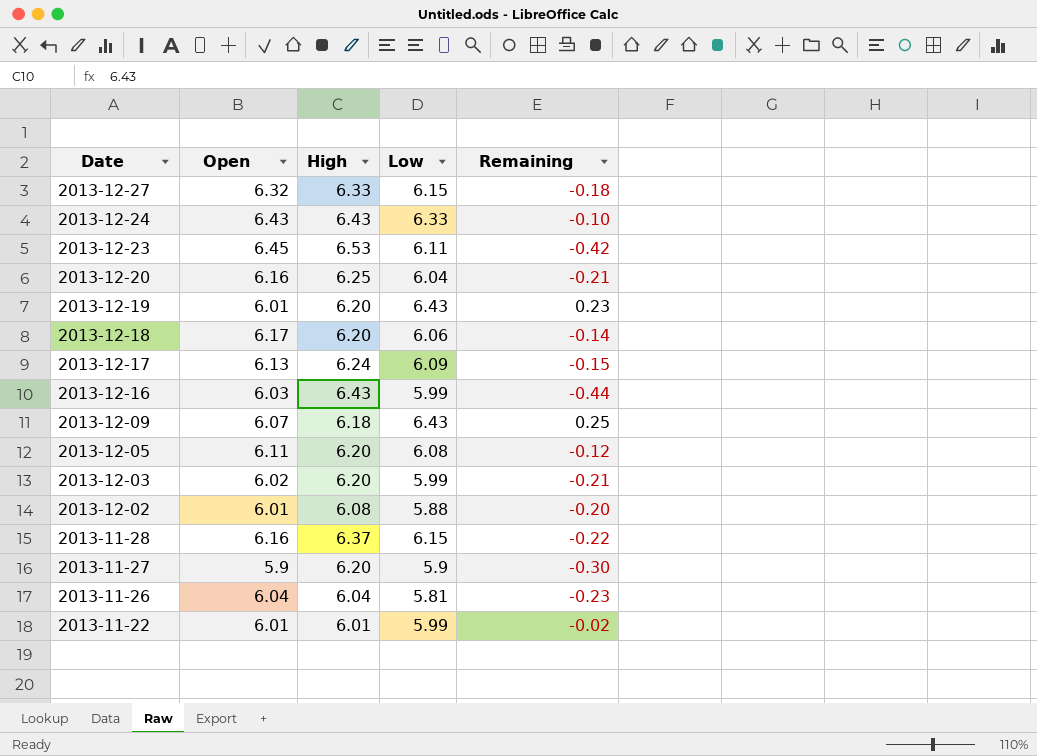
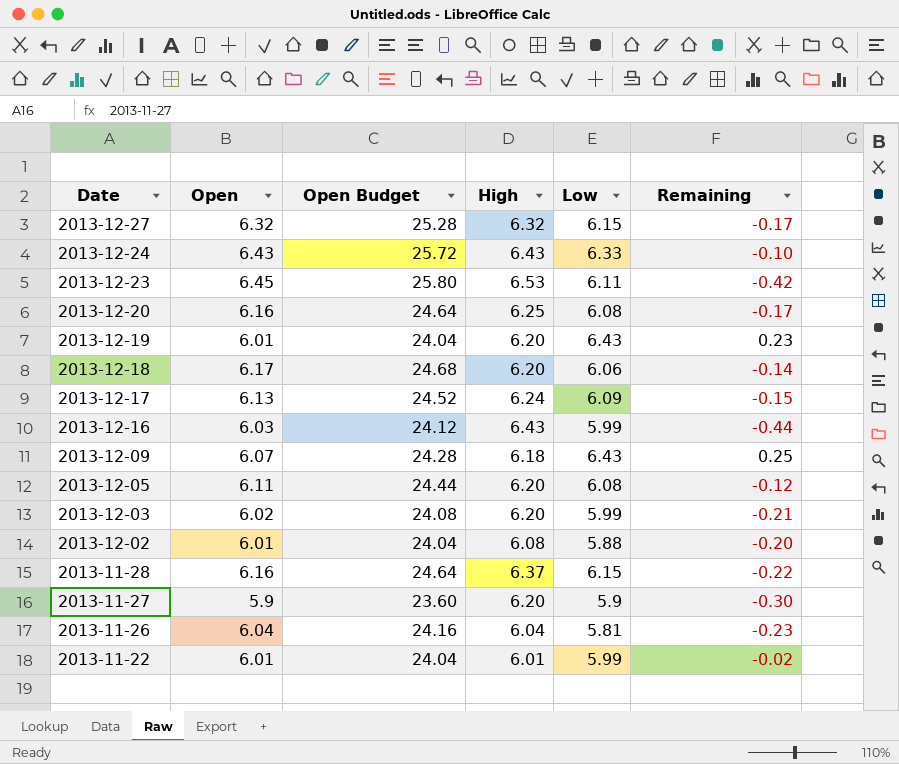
column Open Budget | formula: none -> [Open] * 4
2013-12-27 | High: 6.33 -> 6.32
2013-12-27 | Remaining: -0.18 -> -0.17
2013-12-20 | Low: 6.04 -> 6.08
2013-12-20 | Remaining: -0.21 -> -0.17

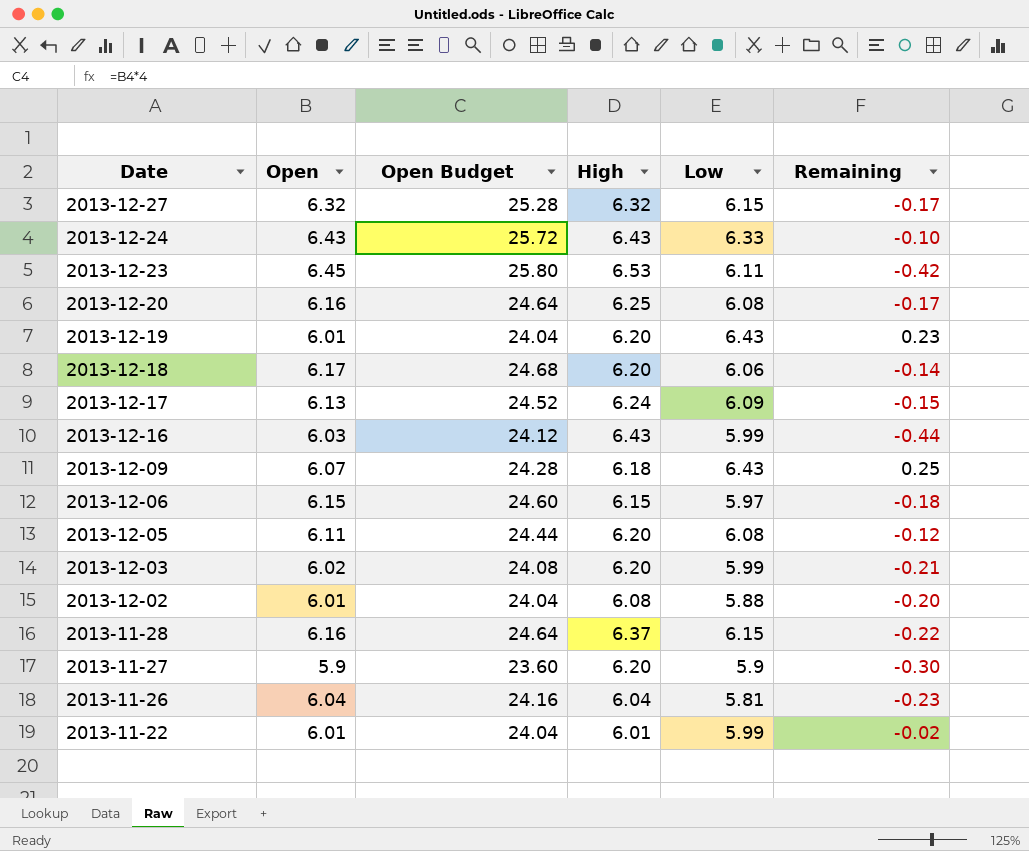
row 2013-12-06: none -> 6.15 | 24.60 | 6.15 | 5.97 | -0.18

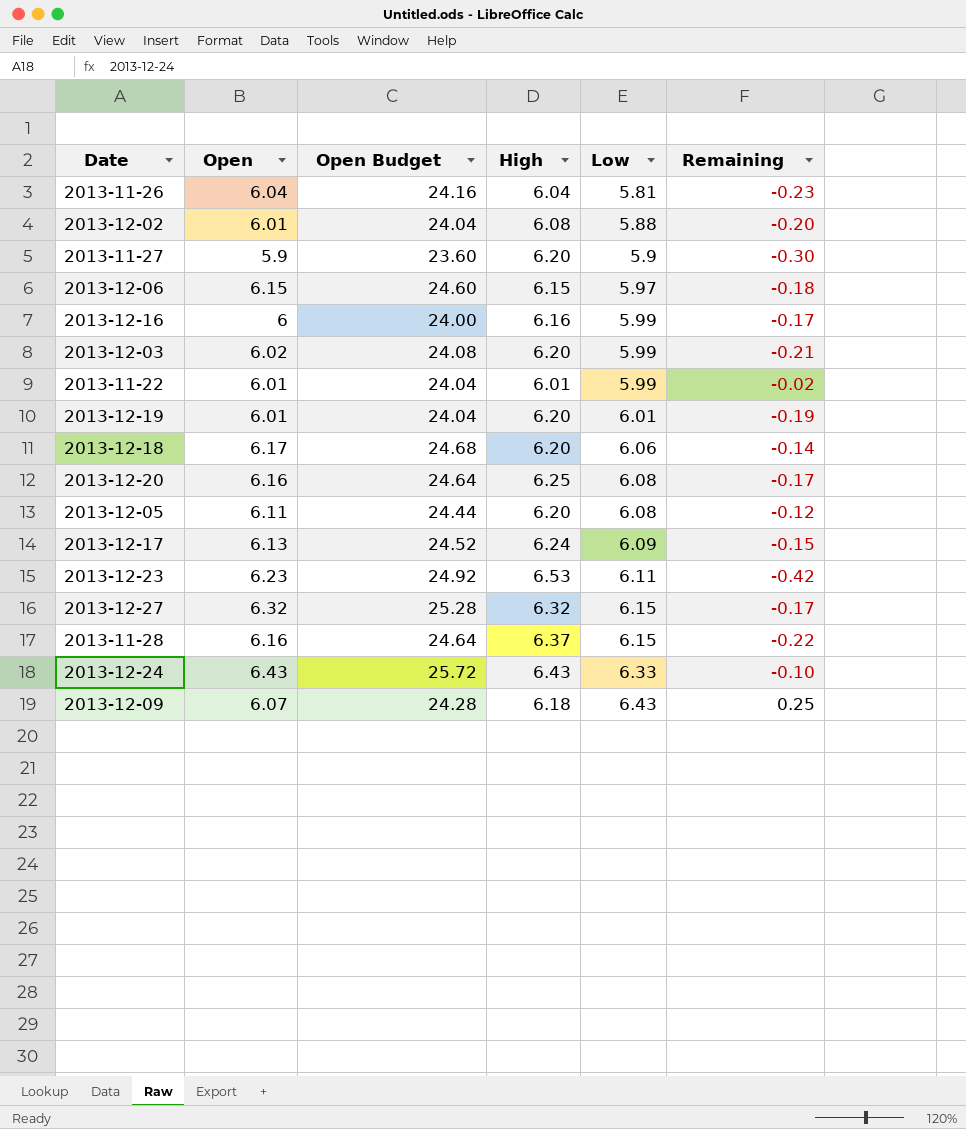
row order: Date descending -> Low ascending
2013-12-16 | Open: 6.03 -> 6
2013-12-16 | Open Budget: 24.12 -> 24.00
2013-12-16 | High: 6.43 -> 6.16
2013-12-16 | Remaining: -0.44 -> -0.17
2013-12-19 | Low: 6.43 -> 6.01
2013-12-19 | Remaining: 0.23 -> -0.19
2013-12-23 | Open: 6.45 -> 6.23
2013-12-23 | Open Budget: 25.80 -> 24.92

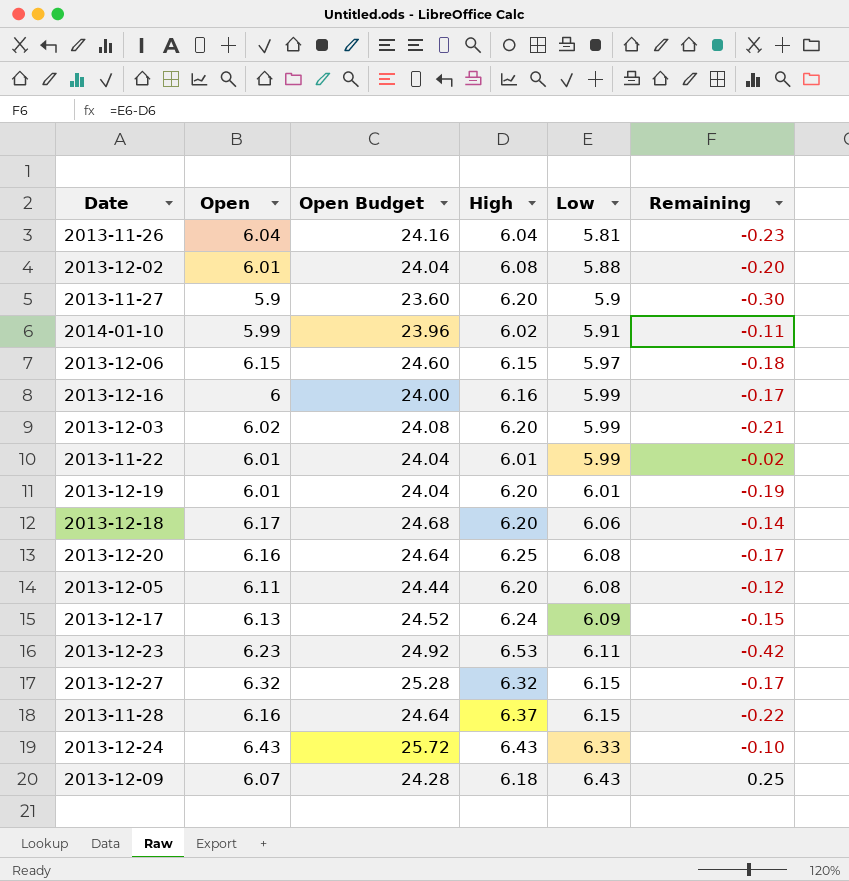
row 2014-01-10: none -> 5.99 | 23.96 | 6.02 | 5.91 | -0.11

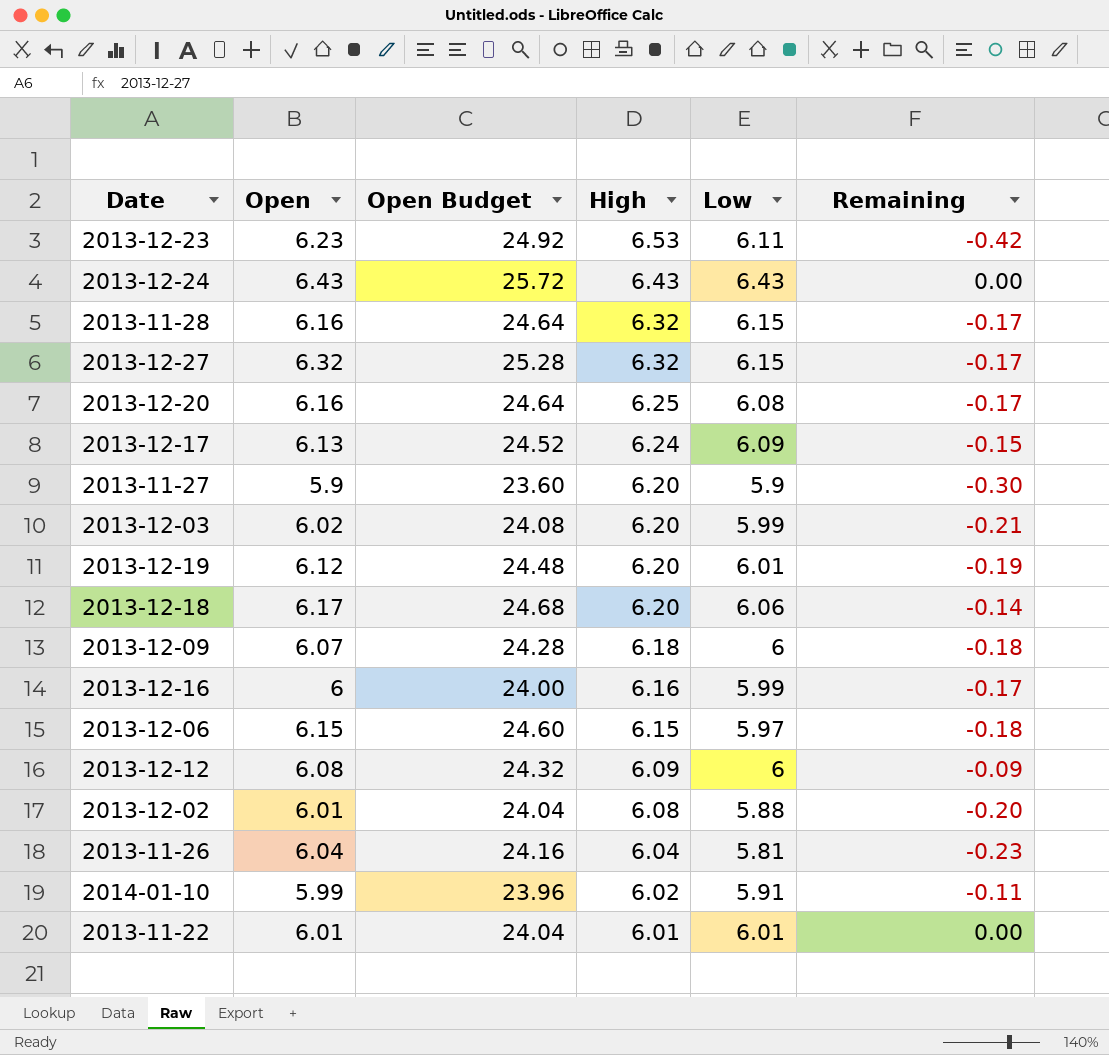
row order: Low ascending -> High descending
row 2013-12-05: 6.11 | 24.44 | 6.20 | 6.08 | -0.12 -> none
2013-12-24 | Low: 6.33 -> 6.43
2013-12-24 | Remaining: -0.10 -> 0.00
2013-11-28 | High: 6.37 -> 6.32
2013-11-28 | Remaining: -0.22 -> -0.17
2013-12-19 | Open: 6.01 -> 6.12
2013-12-19 | Open Budget: 24.04 -> 24.48
2013-12-09 | Low: 6.43 -> 6
2013-12-09 | Remaining: 0.25 -> -0.18
row 2013-12-12: none -> 6.08 | 24.32 | 6.09 | 6 | -0.09
2013-11-22 | Low: 5.99 -> 6.01
2013-11-22 | Remaining: -0.02 -> 0.00

